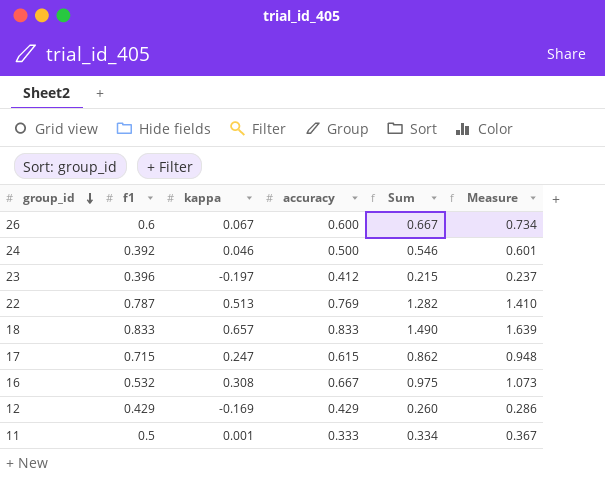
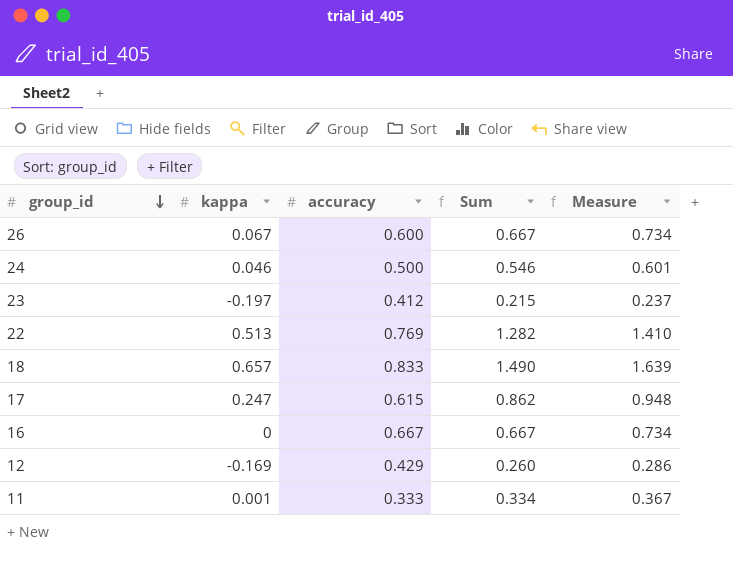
column f1 | position: 2 -> none
16 | kappa: 0.308 -> 0
16 | Sum: 0.975 -> 0.667
16 | Measure: 1.073 -> 0.734

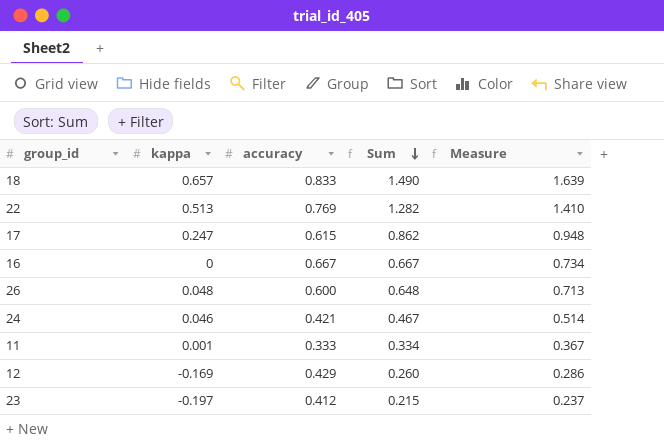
row order: group_id descending -> Sum descending
26 | kappa: 0.067 -> 0.048
26 | Sum: 0.667 -> 0.648
26 | Measure: 0.734 -> 0.713
24 | accuracy: 0.500 -> 0.421
24 | Sum: 0.546 -> 0.467
24 | Measure: 0.601 -> 0.514

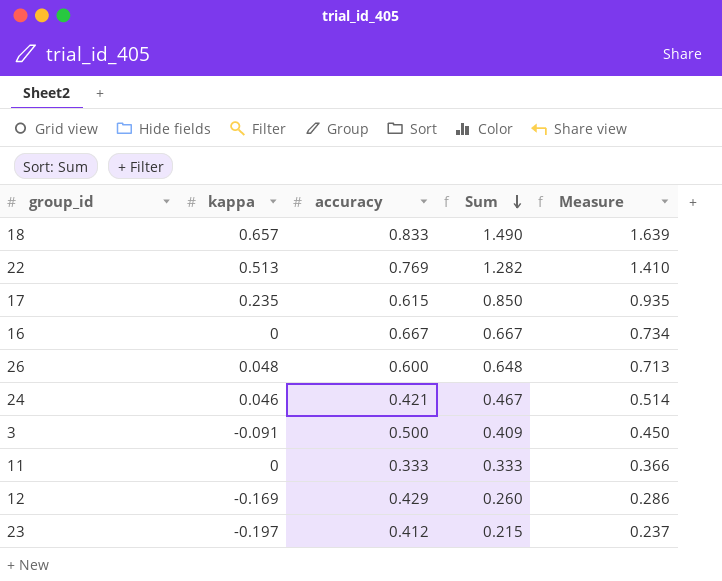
17 | kappa: 0.247 -> 0.235
17 | Sum: 0.862 -> 0.850
17 | Measure: 0.948 -> 0.935
row 3: none -> -0.091 | 0.500 | 0.409 | 0.450
11 | kappa: 0.001 -> 0
11 | Sum: 0.334 -> 0.333
11 | Measure: 0.367 -> 0.366

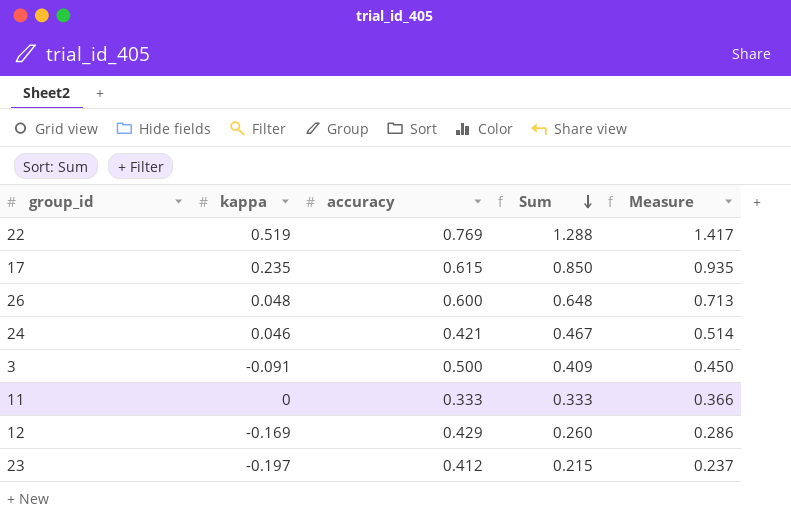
row 18: 0.657 | 0.833 | 1.490 | 1.639 -> none
row 16: 0 | 0.667 | 0.667 | 0.734 -> none
22 | kappa: 0.513 -> 0.519
22 | Sum: 1.282 -> 1.288
22 | Measure: 1.410 -> 1.417

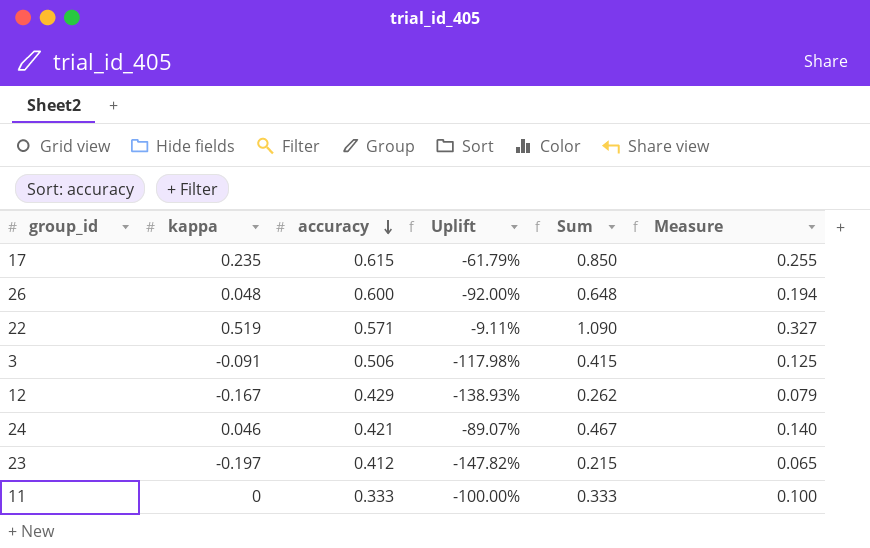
row order: Sum descending -> accuracy descending
column Uplift | formula: none -> ([kappa] - [accuracy]) / [accuracy]
column Measure | formula: [Sum] * 1.1 -> [Sum] * 0.3
22 | accuracy: 0.769 -> 0.571
22 | Sum: 1.288 -> 1.090
3 | accuracy: 0.500 -> 0.506
3 | Sum: 0.409 -> 0.415
12 | kappa: -0.169 -> -0.167
12 | Sum: 0.260 -> 0.262

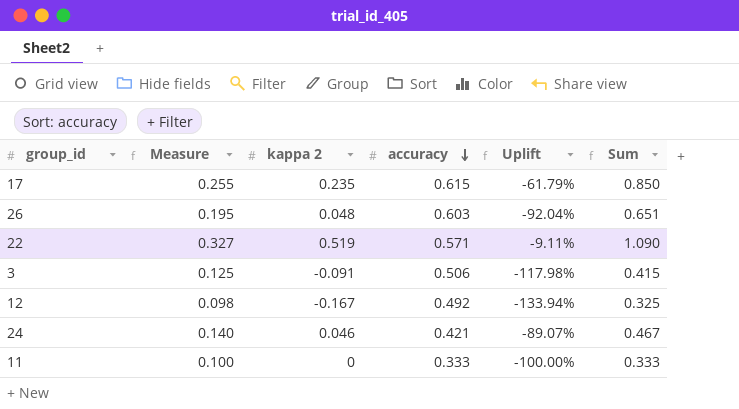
column Measure | position: 6 -> 2
column name: kappa -> kappa 2
row 23: -0.197 | 0.412 | -147.82% | 0.215 | 0.065 -> none
26 | Measure: 0.194 -> 0.195
26 | accuracy: 0.600 -> 0.603
26 | Uplift: -92.00% -> -92.04%
26 | Sum: 0.648 -> 0.651
12 | Measure: 0.079 -> 0.098
12 | accuracy: 0.429 -> 0.492
12 | Uplift: -138.93% -> -133.94%
12 | Sum: 0.262 -> 0.325

